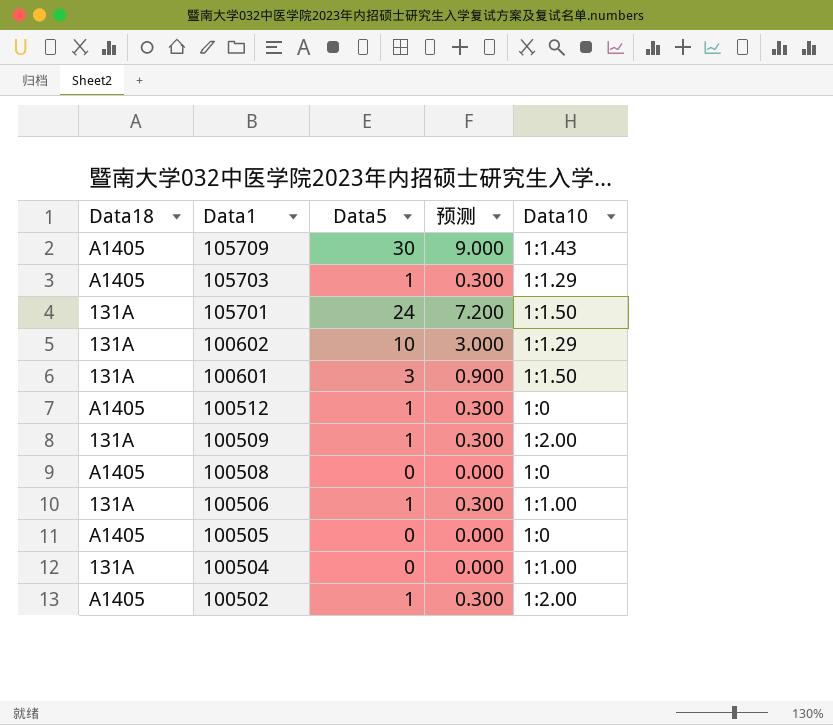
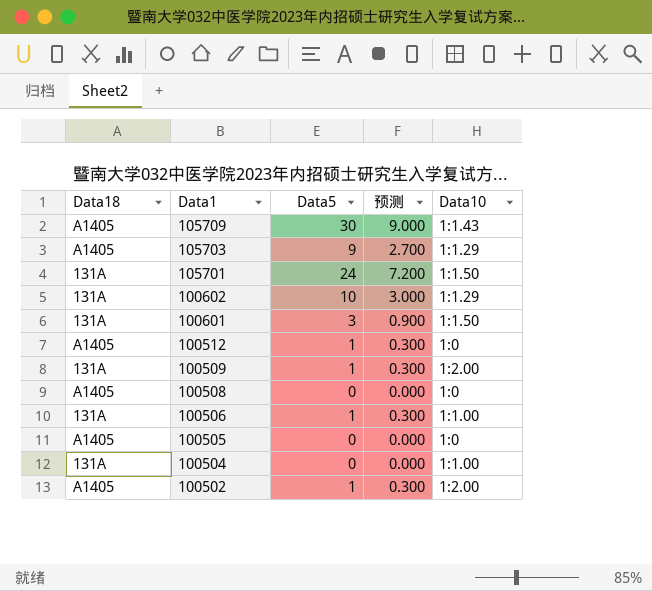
105703 | Data5: 1 -> 9
105703 | 预测: 0.300 -> 2.700

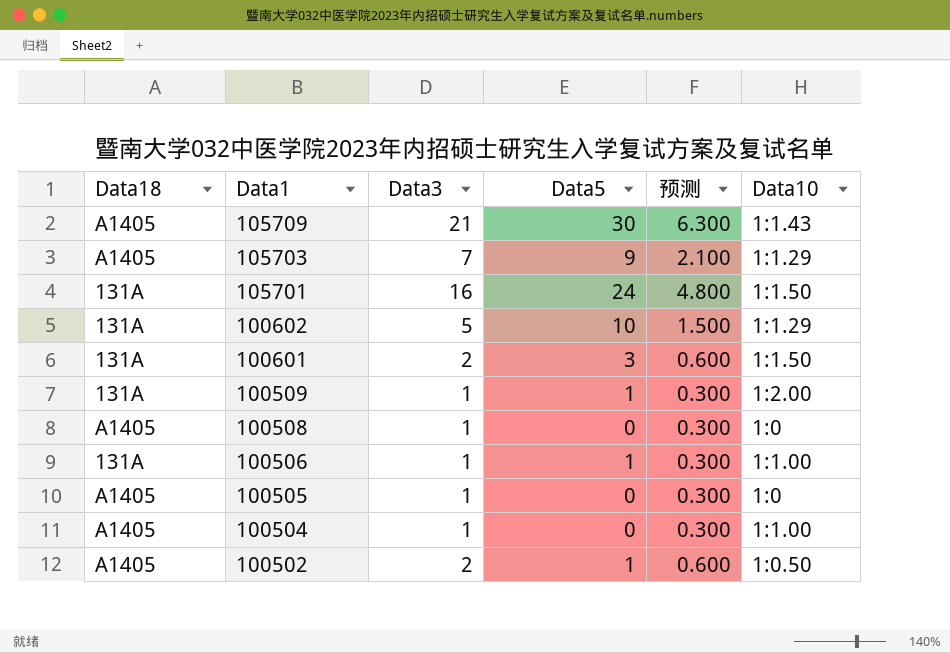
column Data3 | position: none -> 3
column 预测 | formula: [Data5] * 0.3 -> [Data3] * 0.3
row 100512: A1405 | 1 | 0.300 | 1:0 -> none
100504 | Data18: 131A -> A1405
100502 | Data10: 1:2.00 -> 1:0.50

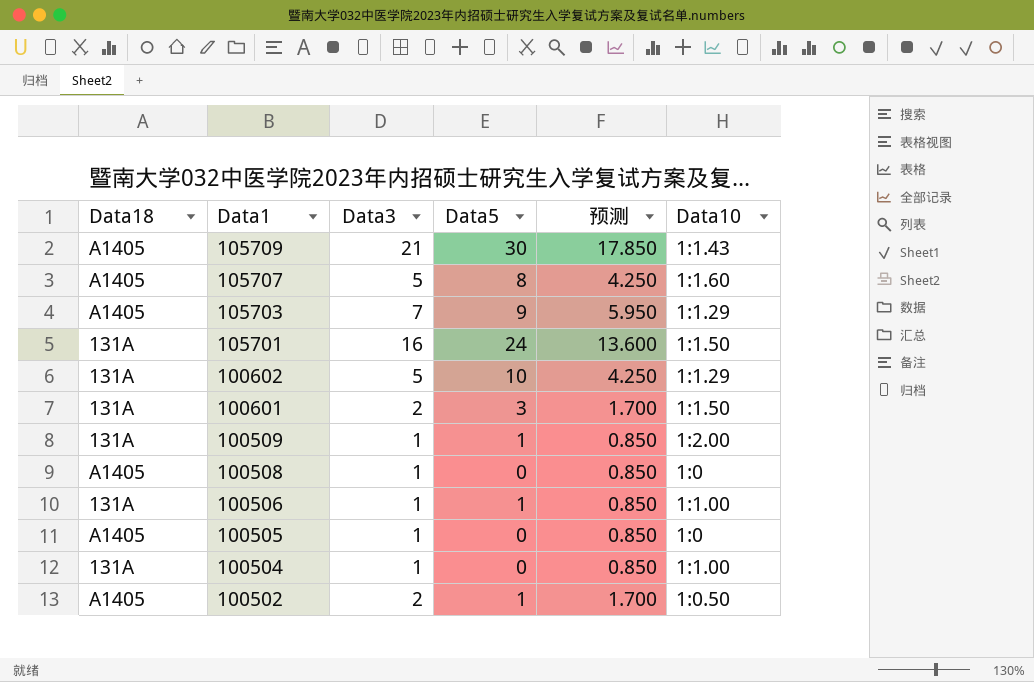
column 预测 | formula: [Data3] * 0.3 -> [Data3] * 0.85
row 105707: none -> A1405 | 5 | 8 | 4.250 | 1:1.60
100504 | Data18: A1405 -> 131A

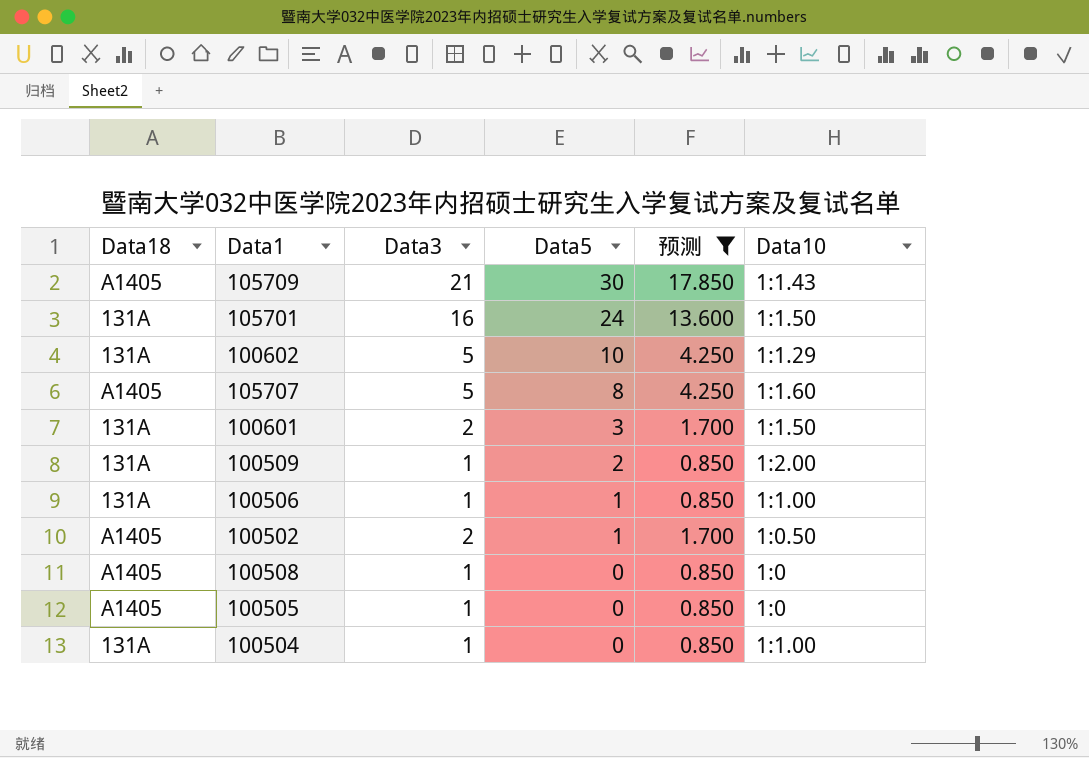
filter: none -> 预测 != 5.950
row order: Data1 descending -> Data5 descending
100509 | Data5: 1 -> 2

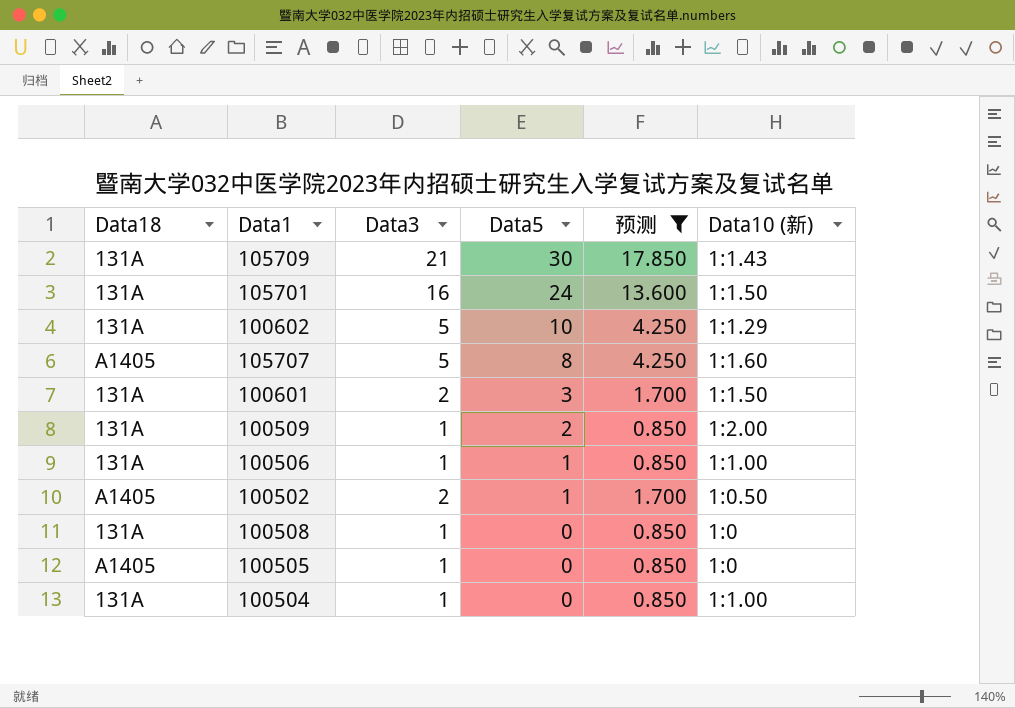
column name: Data10 -> Data10 (新)
105709 | Data18: A1405 -> 131A
100508 | Data18: A1405 -> 131A

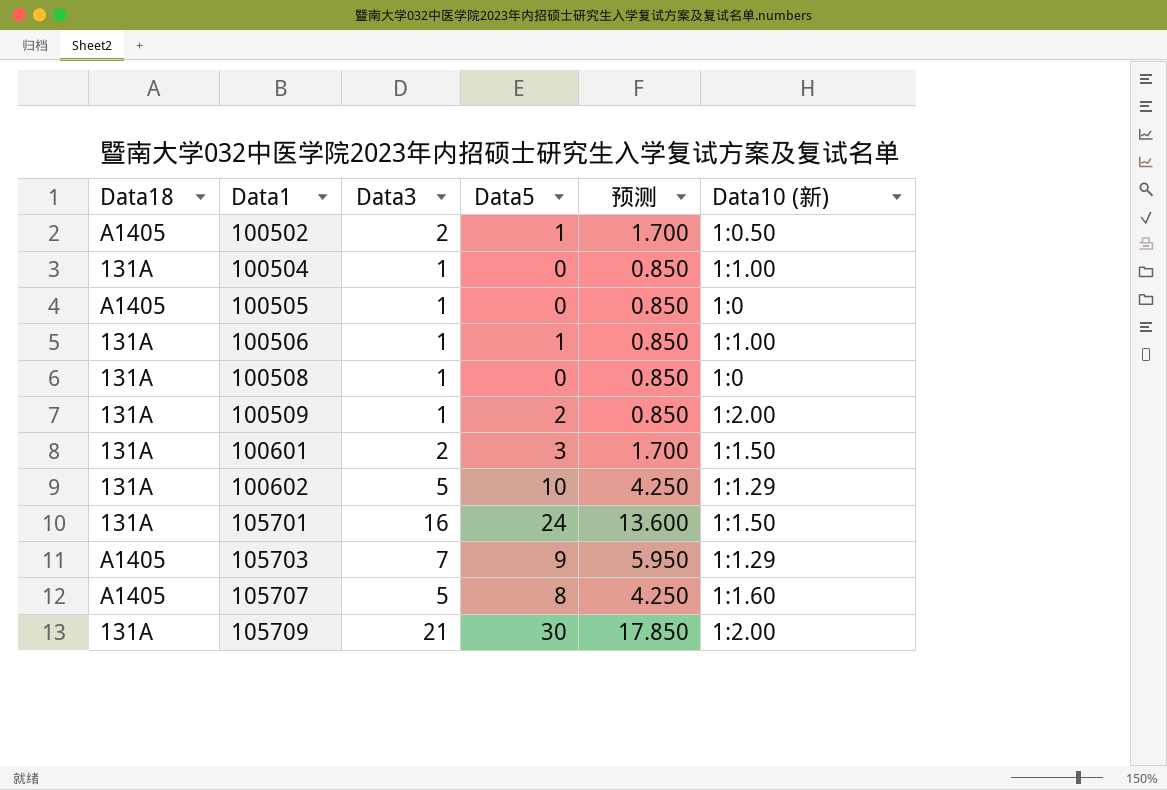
filter: 预测 != 5.950 -> none
row order: Data5 descending -> Data1 ascending
105709 | Data10 (新): 1:1.43 -> 1:2.00

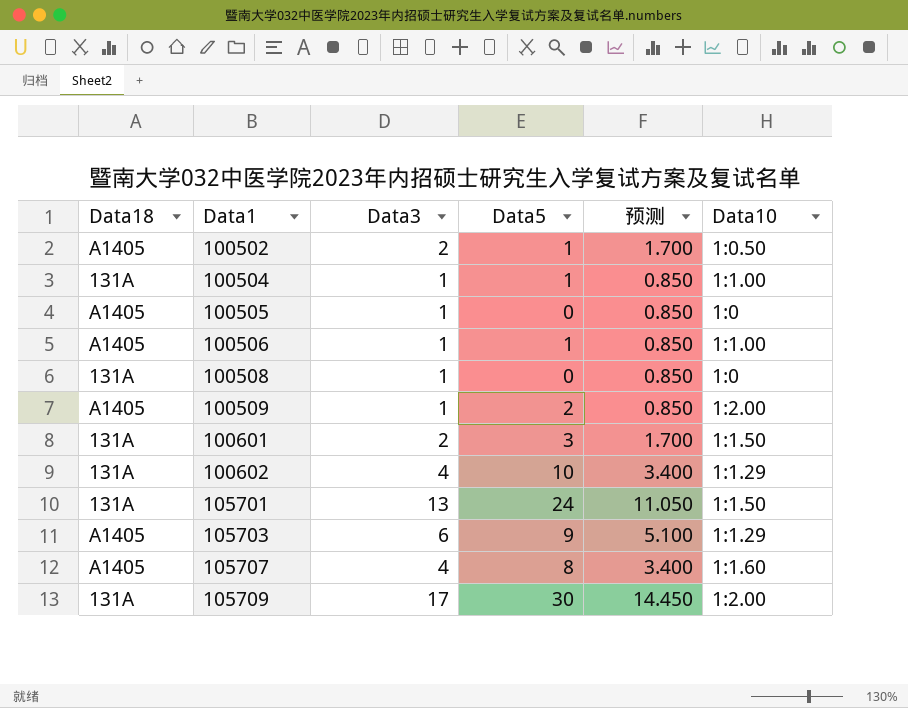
column name: Data10 (新) -> Data10
100504 | Data5: 0 -> 1
100506 | Data18: 131A -> A1405
100509 | Data18: 131A -> A1405
100602 | Data3: 5 -> 4
100602 | 预测: 4.250 -> 3.400
105701 | Data3: 16 -> 13
105701 | 预测: 13.600 -> 11.050
105703 | Data3: 7 -> 6
105703 | 预测: 5.950 -> 5.100
105707 | Data3: 5 -> 4
105707 | 预测: 4.250 -> 3.400
105709 | Data3: 21 -> 17
105709 | 预测: 17.850 -> 14.450

